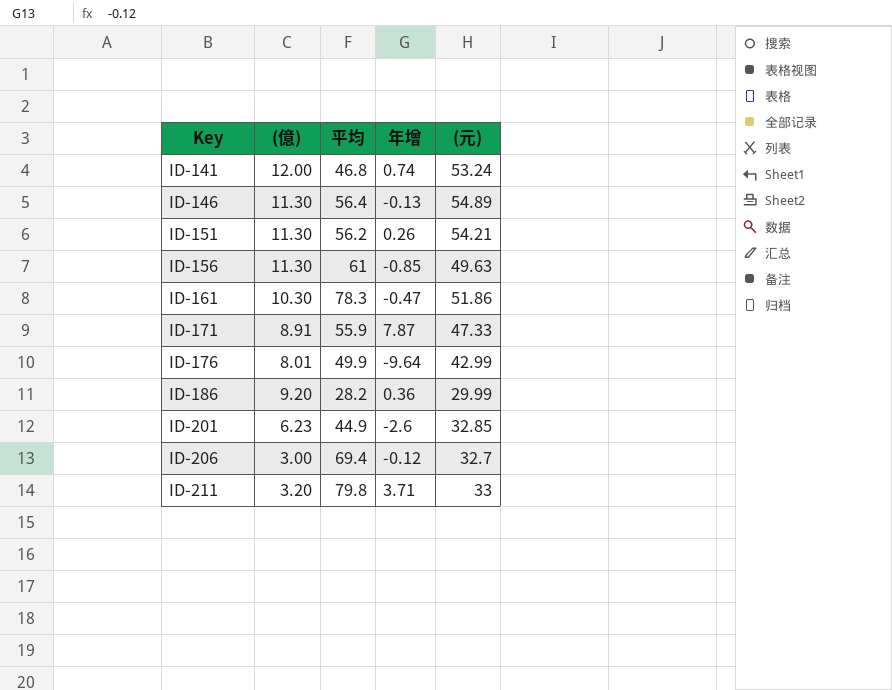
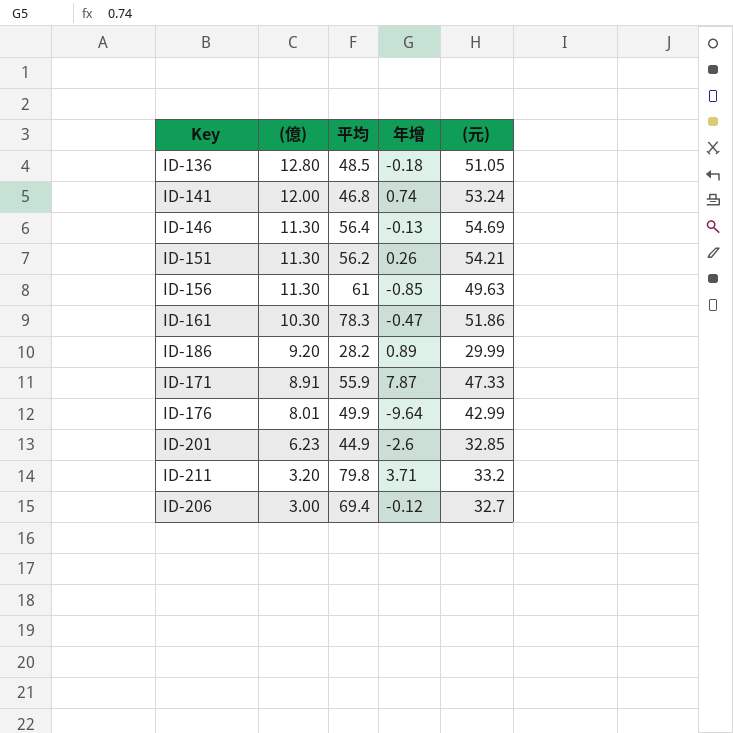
row order: Key ascending -> (億) descending
row ID-136: none -> 12.80 | 48.5 | -0.18 | 51.05
ID-146 | (元): 54.89 -> 54.69
ID-186 | 年增: 0.36 -> 0.89
ID-211 | (元): 33 -> 33.2

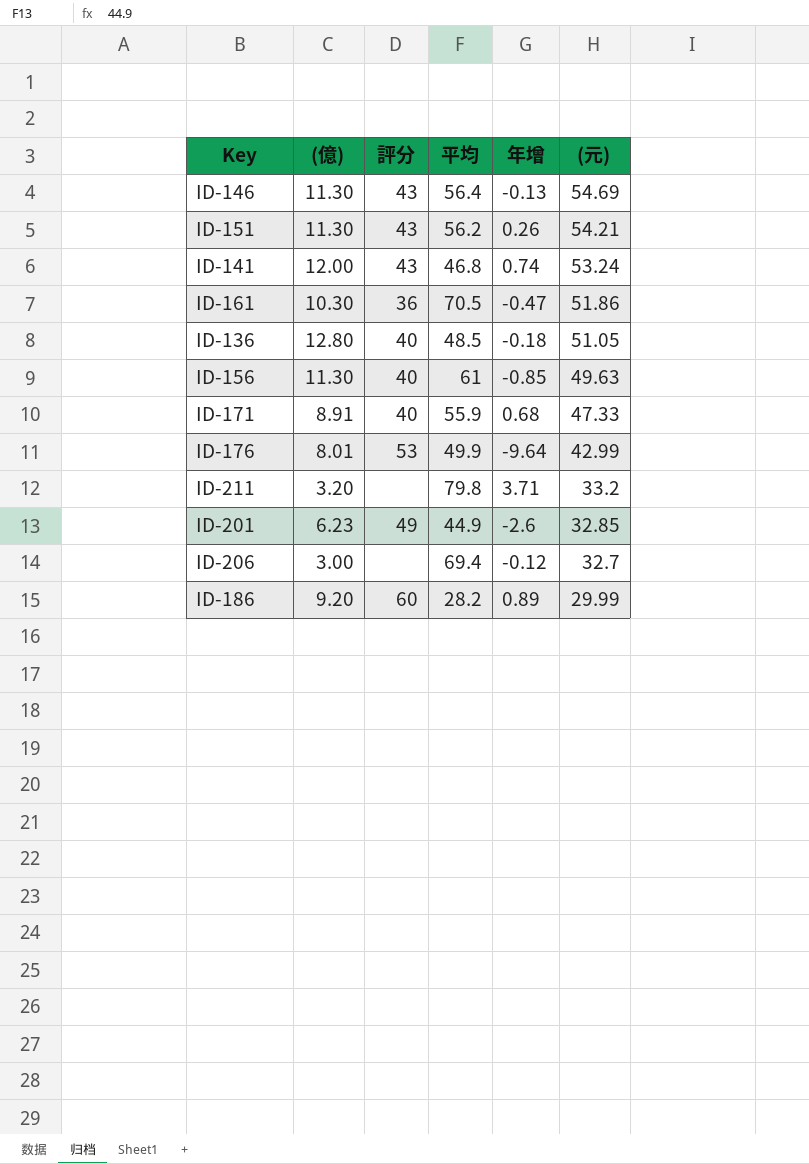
row order: (億) descending -> (元) descending
column 評分 | position: none -> 3
ID-161 | 平均: 78.3 -> 70.5
ID-171 | 年增: 7.87 -> 0.68

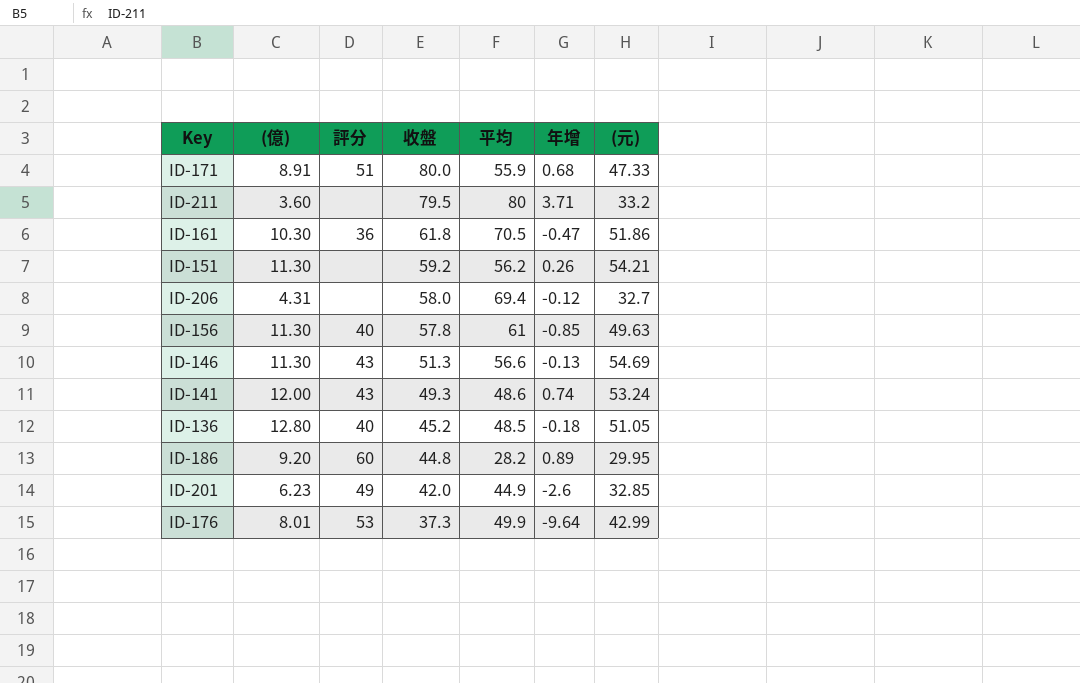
row order: (元) descending -> 收盤 descending
column 收盤 | position: none -> 4
ID-171 | 評分: 40 -> 51
ID-211 | (億): 3.20 -> 3.60
ID-211 | 平均: 79.8 -> 80
ID-151 | 評分: 43 -> none
ID-206 | (億): 3.00 -> 4.31
ID-146 | 平均: 56.4 -> 56.6
ID-141 | 平均: 46.8 -> 48.6
ID-186 | (元): 29.99 -> 29.95

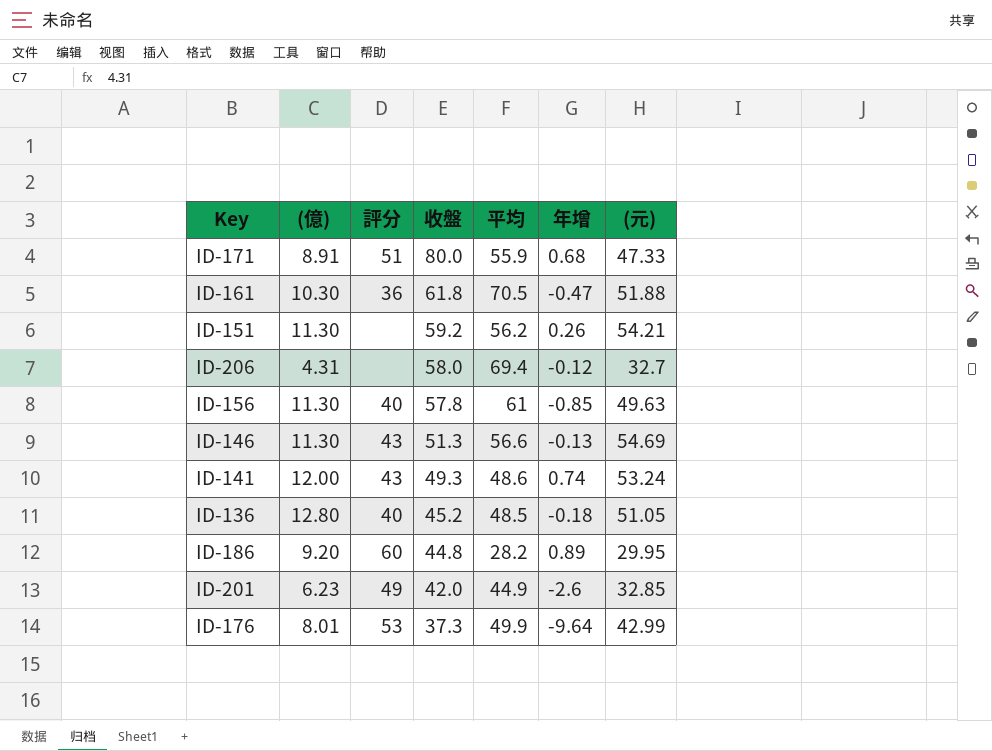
row ID-211: 3.60 | none | 79.5 | 80 | 3.71 | 33.2 -> none
ID-161 | (元): 51.86 -> 51.88

